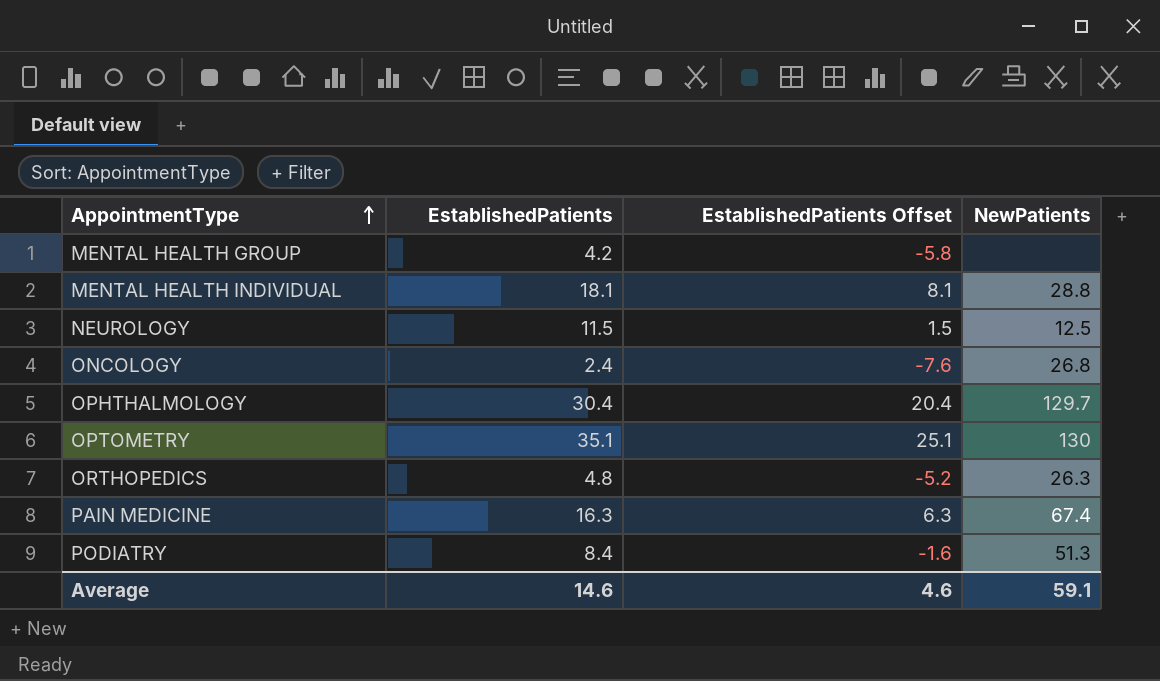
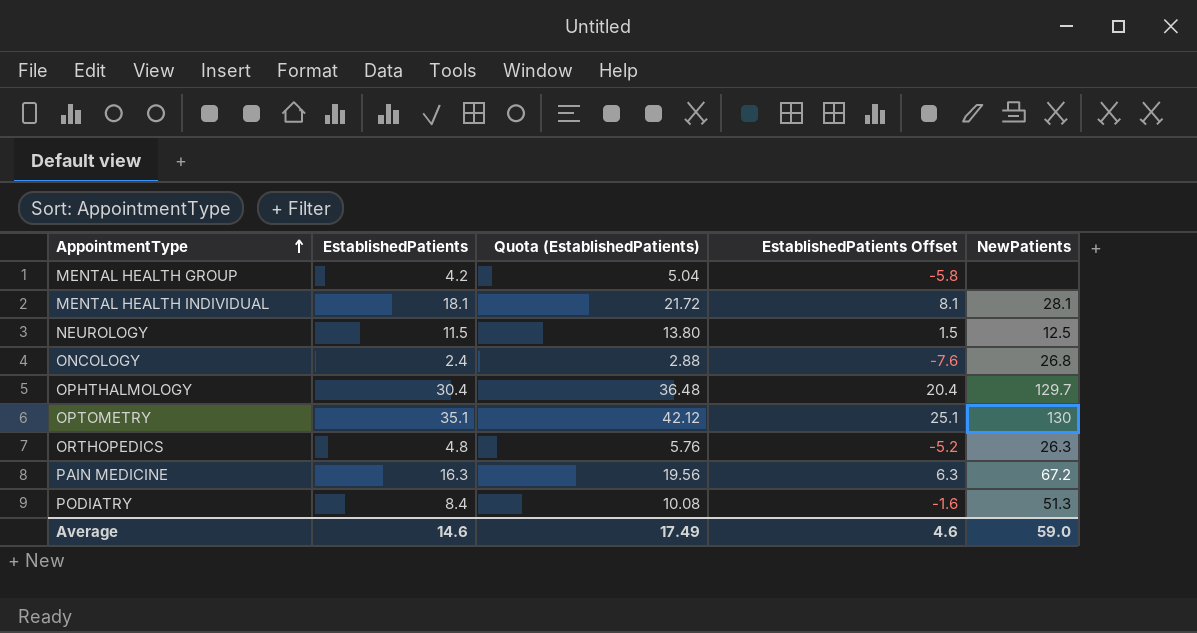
column Quota (EstablishedPatients) | formula: none -> [EstablishedPatients] * 1.2
MENTAL HEALTH INDIVIDUAL | NewPatients: 28.8 -> 28.1
PAIN MEDICINE | NewPatients: 67.4 -> 67.2
Average | NewPatients: 59.1 -> 59.0

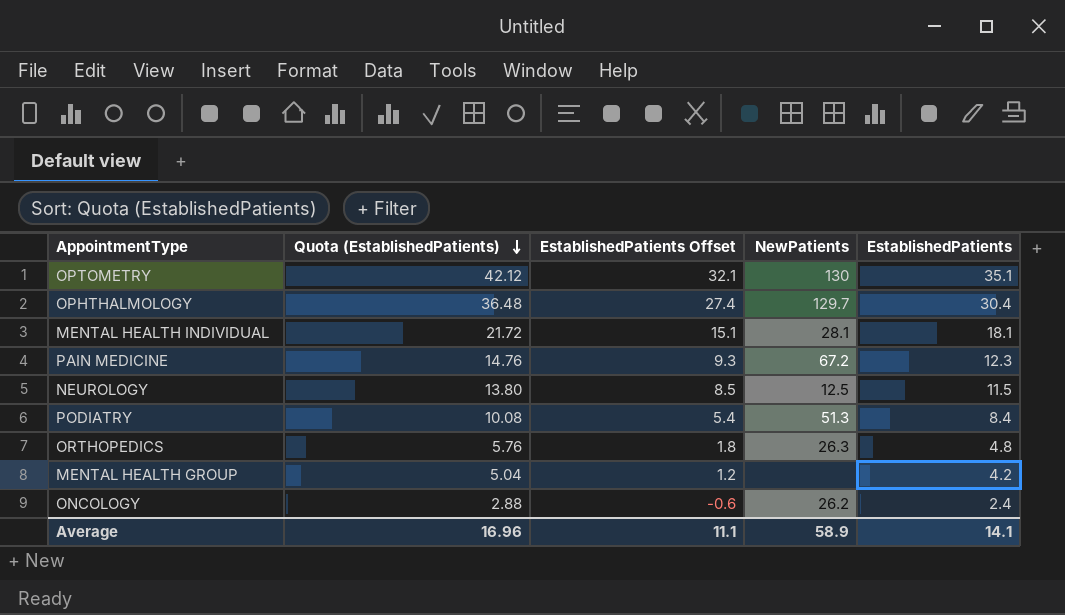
row order: AppointmentType ascending -> Quota (EstablishedPatients) descending
column EstablishedPatients Offset | formula: [EstablishedPatients] - 10 -> [EstablishedPatients] - 3
column EstablishedPatients | position: 2 -> 5
PAIN MEDICINE | Quota (EstablishedPatients): 19.56 -> 14.76
PAIN MEDICINE | EstablishedPatients: 16.3 -> 12.3
ONCOLOGY | NewPatients: 26.8 -> 26.2
Average | Quota (EstablishedPatients): 17.49 -> 16.96
Average | EstablishedPatients Offset: 4.6 -> 11.1
Average | NewPatients: 59.0 -> 58.9
Average | EstablishedPatients: 14.6 -> 14.1

